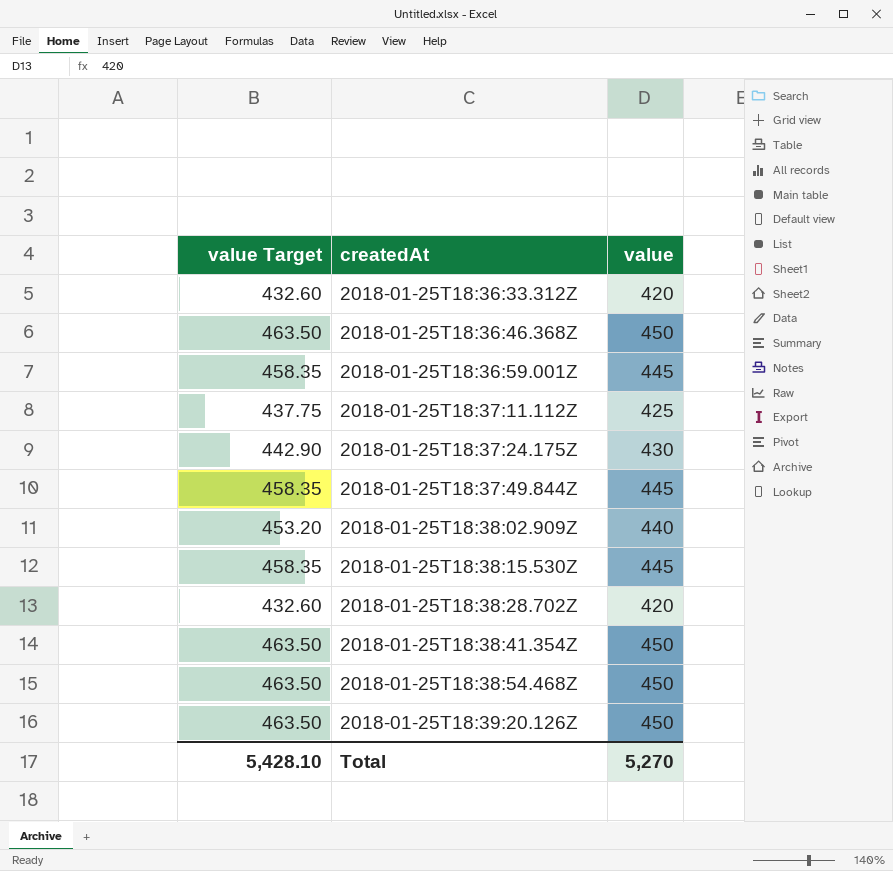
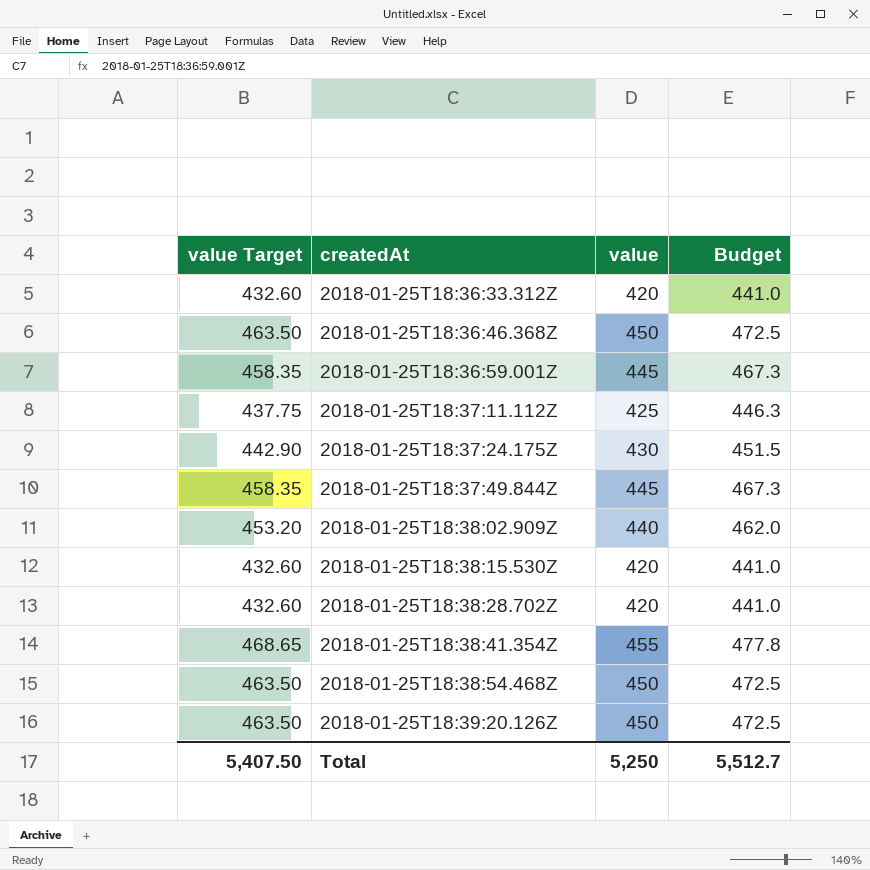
column Budget | formula: none -> [value] * 1.05
2018-01-25T18:38:15.530Z | value Target: 458.35 -> 432.60
2018-01-25T18:38:15.530Z | value: 445 -> 420
2018-01-25T18:38:41.354Z | value Target: 463.50 -> 468.65
2018-01-25T18:38:41.354Z | value: 450 -> 455
Total | value Target: 5,428.10 -> 5,407.50
Total | value: 5,270 -> 5,250

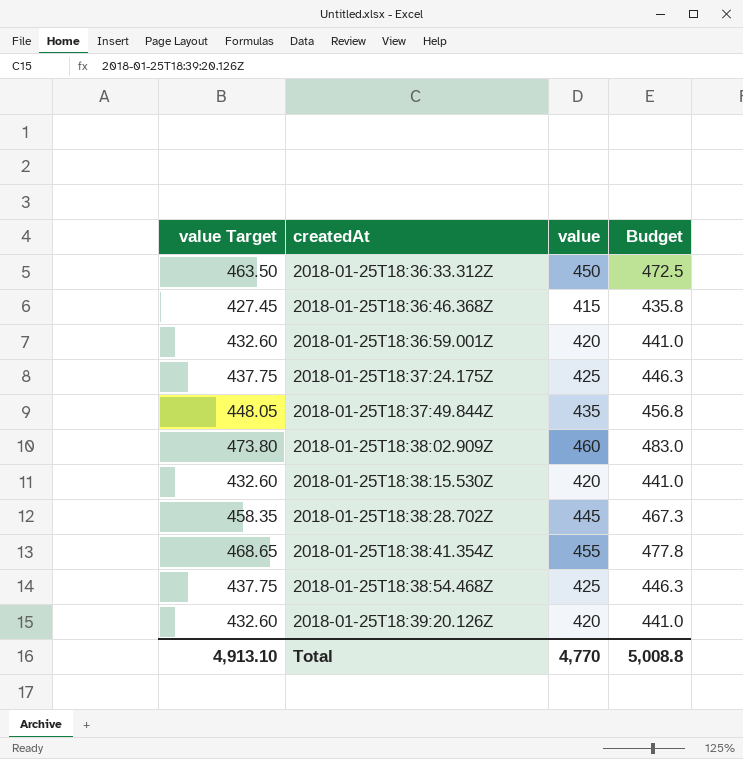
row 2018-01-25T18:37:11.112Z: 437.75 | 425 | 446.3 -> none
2018-01-25T18:36:33.312Z | value Target: 432.60 -> 463.50
2018-01-25T18:36:33.312Z | value: 420 -> 450
2018-01-25T18:36:33.312Z | Budget: 441.0 -> 472.5
2018-01-25T18:36:46.368Z | value Target: 463.50 -> 427.45
2018-01-25T18:36:46.368Z | value: 450 -> 415
2018-01-25T18:36:46.368Z | Budget: 472.5 -> 435.8
2018-01-25T18:36:59.001Z | value Target: 458.35 -> 432.60
2018-01-25T18:36:59.001Z | value: 445 -> 420
2018-01-25T18:36:59.001Z | Budget: 467.3 -> 441.0
2018-01-25T18:37:24.175Z | value Target: 442.90 -> 437.75
2018-01-25T18:37:24.175Z | value: 430 -> 425
2018-01-25T18:37:24.175Z | Budget: 451.5 -> 446.3
2018-01-25T18:37:49.844Z | value Target: 458.35 -> 448.05
2018-01-25T18:37:49.844Z | value: 445 -> 435
2018-01-25T18:37:49.844Z | Budget: 467.3 -> 456.8
2018-01-25T18:38:02.909Z | value Target: 453.20 -> 473.80
2018-01-25T18:38:02.909Z | value: 440 -> 460
2018-01-25T18:38:02.909Z | Budget: 462.0 -> 483.0
2018-01-25T18:38:28.702Z | value Target: 432.60 -> 458.35
2018-01-25T18:38:28.702Z | value: 420 -> 445
2018-01-25T18:38:28.702Z | Budget: 441.0 -> 467.3
2018-01-25T18:38:54.468Z | value Target: 463.50 -> 437.75
2018-01-25T18:38:54.468Z | value: 450 -> 425
2018-01-25T18:38:54.468Z | Budget: 472.5 -> 446.3
2018-01-25T18:39:20.126Z | value Target: 463.50 -> 432.60
2018-01-25T18:39:20.126Z | value: 450 -> 420
2018-01-25T18:39:20.126Z | Budget: 472.5 -> 441.0
Total | value Target: 5,407.50 -> 4,913.10
Total | value: 5,250 -> 4,770
Total | Budget: 5,512.7 -> 5,008.8

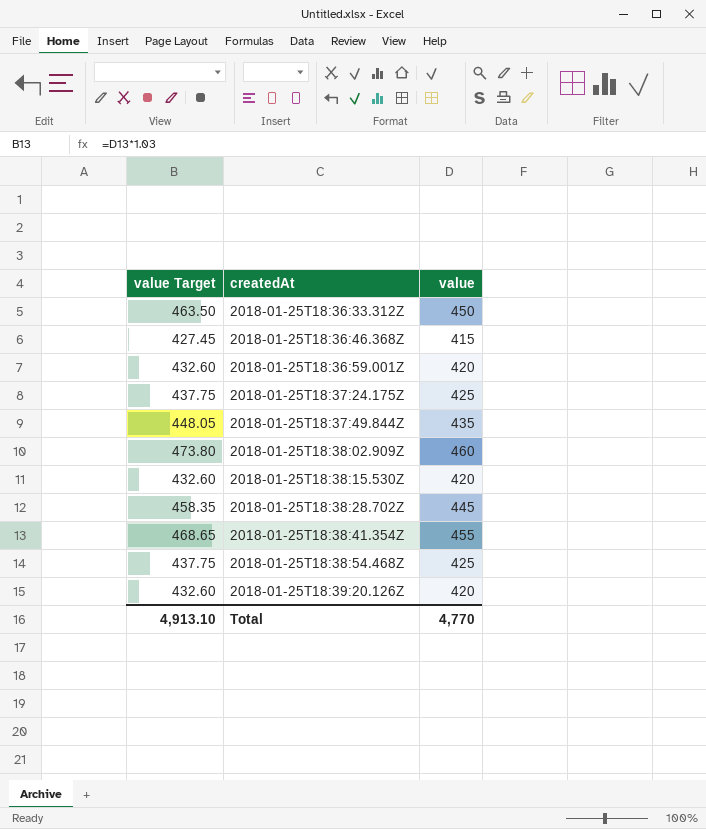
column Budget | formula: [value] * 1.05 -> none

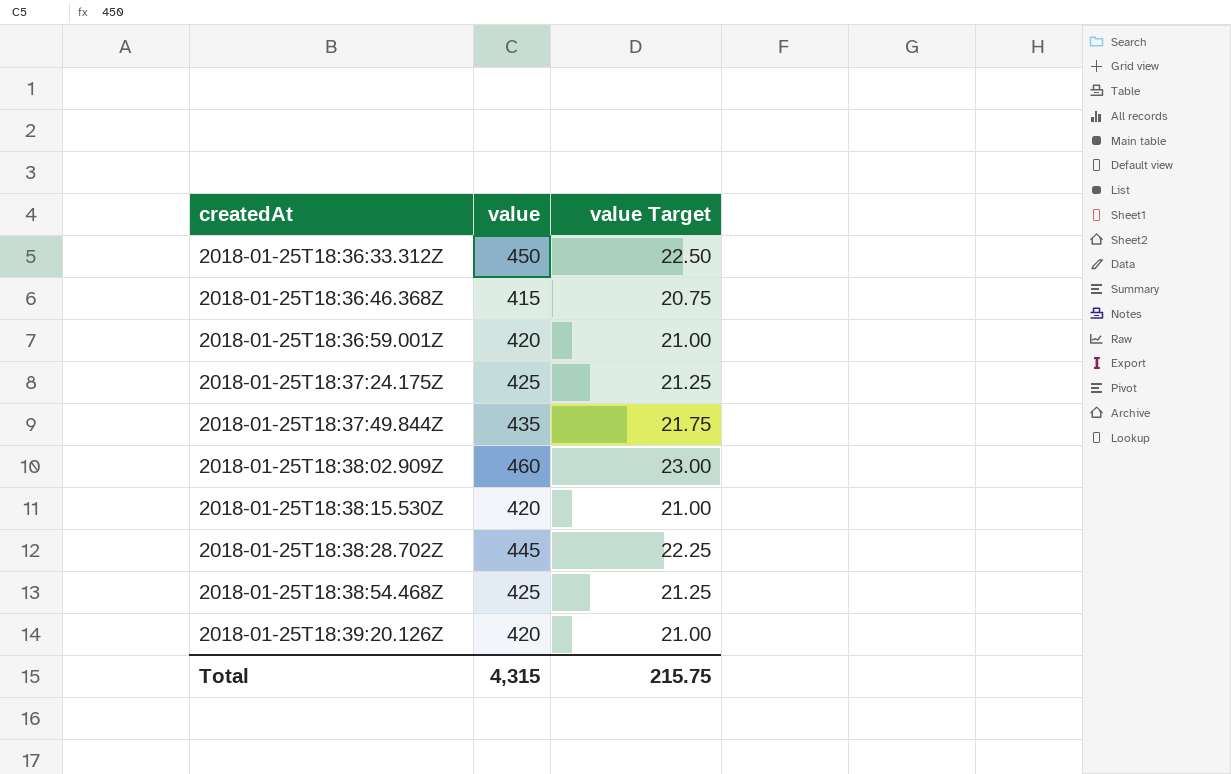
column value Target | formula: [value] * 1.03 -> [value] * 0.05
column value Target | position: 1 -> 3
row 2018-01-25T18:38:41.354Z: 468.65 | 455 -> none
Total | value: 4,770 -> 4,315
Total | value Target: 4,913.10 -> 215.75

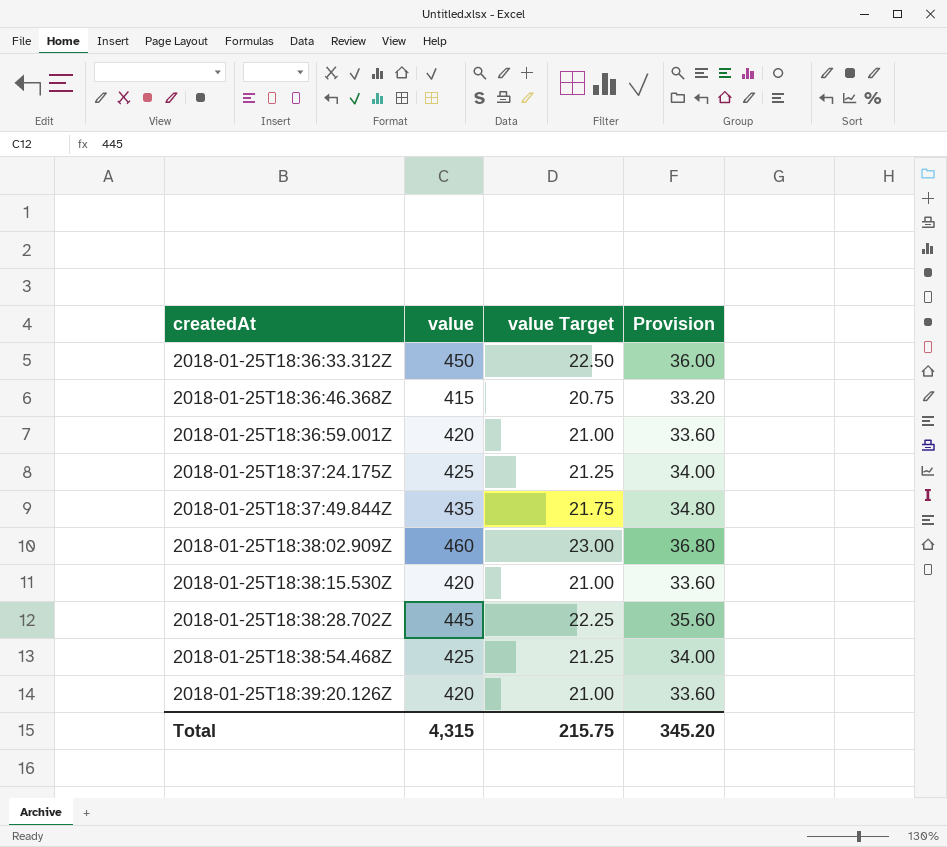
column Provision | formula: none -> [value] * 0.08

